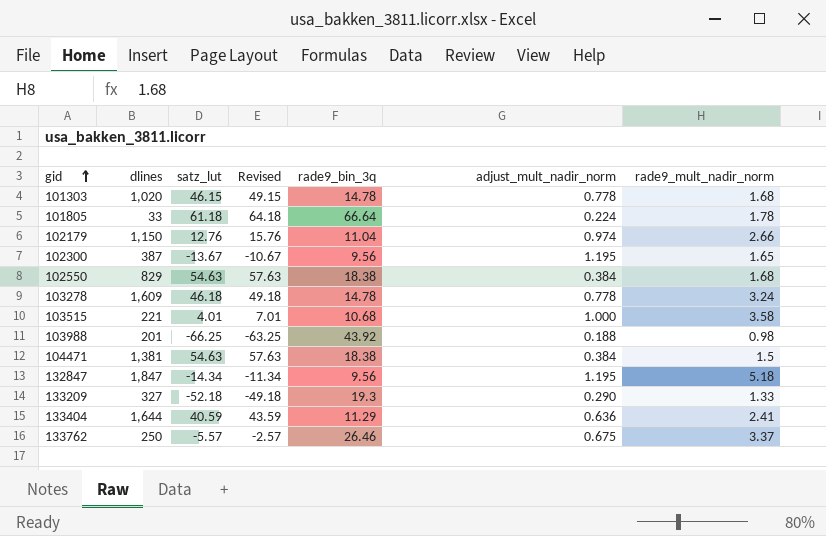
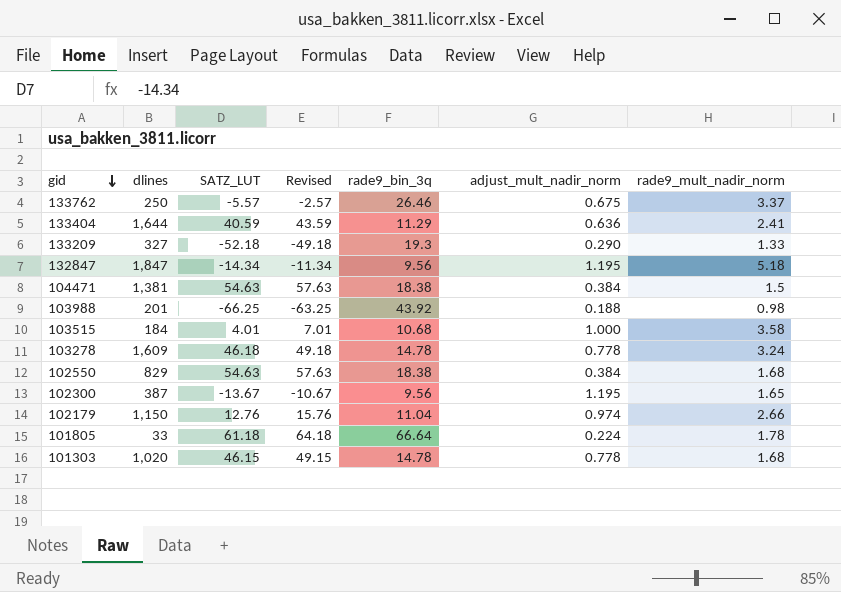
row order: gid ascending -> gid descending
column name: satz_lut -> SATZ_LUT
103515 | dlines: 221 -> 184

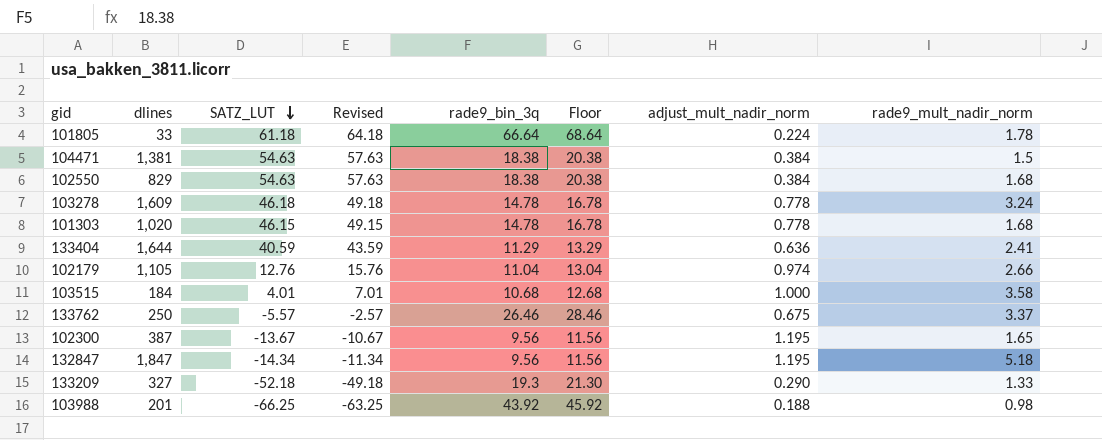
row order: gid descending -> SATZ_LUT descending
column Floor | formula: none -> [rade9_bin_3q] + 2
102179 | dlines: 1,150 -> 1,105

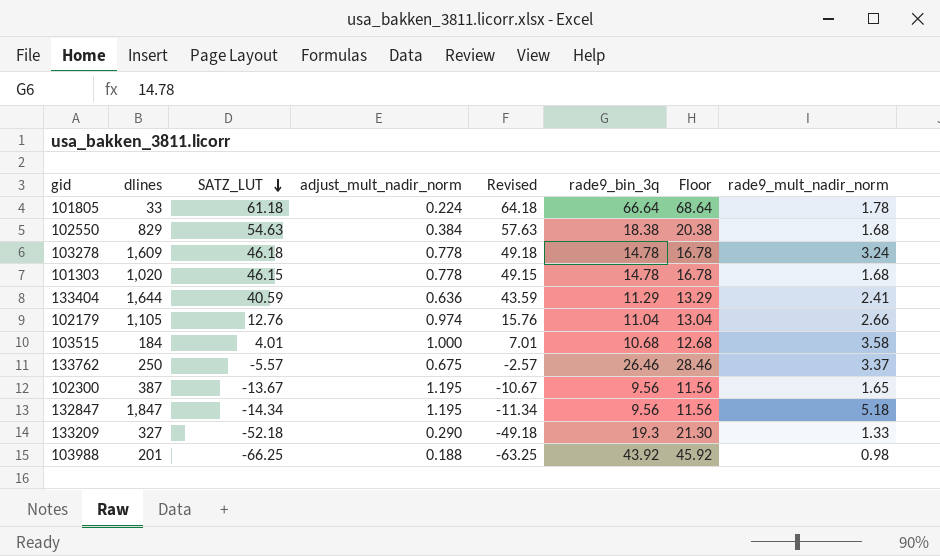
column adjust_mult_nadir_norm | position: 7 -> 4
row 104471: 1,381 | 54.63 | 57.63 | 18.38 | 20.38 | 0.384 | 1.5 -> none

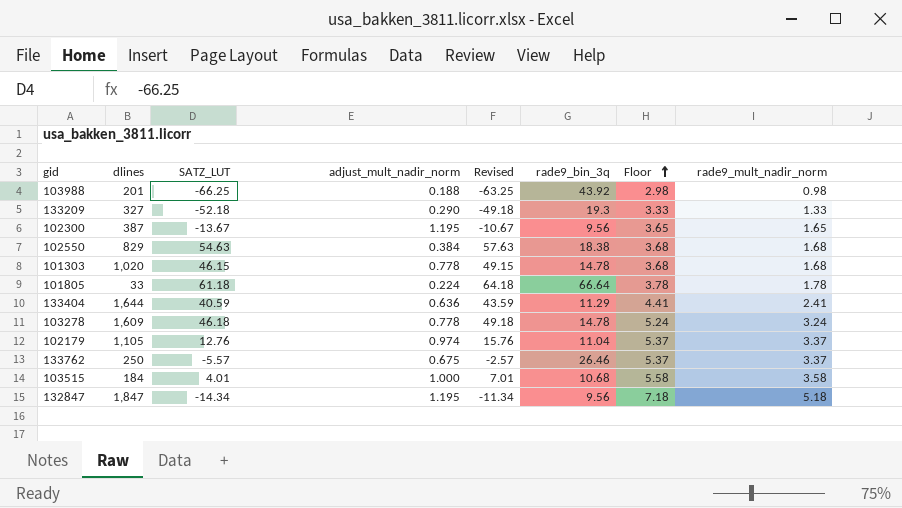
row order: SATZ_LUT descending -> Floor ascending
column Floor | formula: [rade9_bin_3q] + 2 -> [rade9_mult_nadir_norm] + 2
102179 | rade9_mult_nadir_norm: 2.66 -> 3.37

